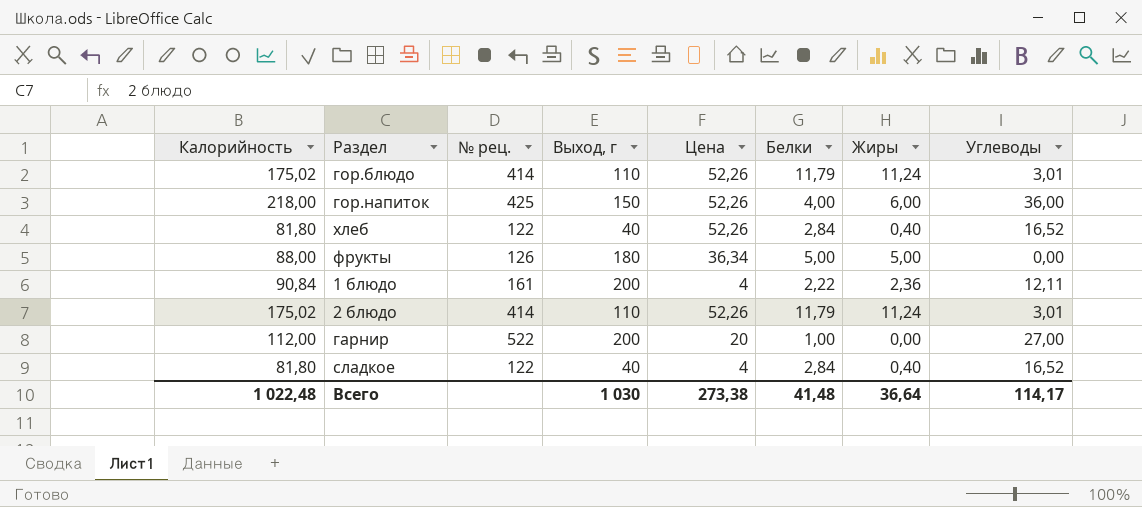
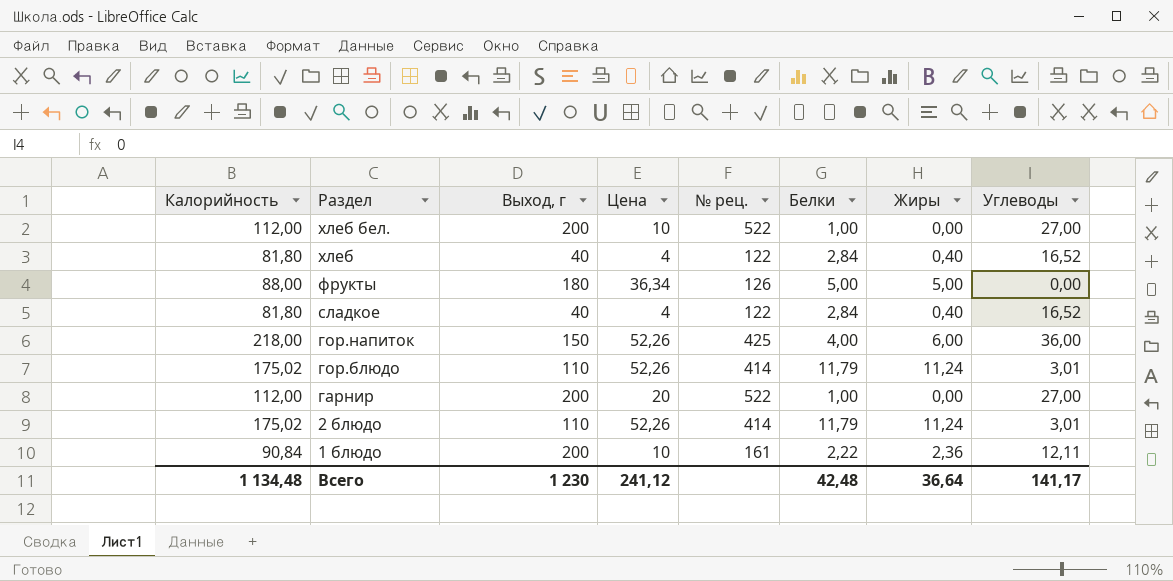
row order: none -> Раздел descending
column № рец. | position: 3 -> 5
row хлеб бел.: none -> 112,00 | 200 | 10 | 522 | 1,00 | 0,00 | 27,00
хлеб | Цена: 52,26 -> 4
1 блюдо | Цена: 4 -> 10
Всего | Калорийность: 1 022,48 -> 1 134,48
Всего | Выход, г: 1 030 -> 1 230
Всего | Цена: 273,38 -> 241,12
Всего | Белки: 41,48 -> 42,48
Всего | Углеводы: 114,17 -> 141,17

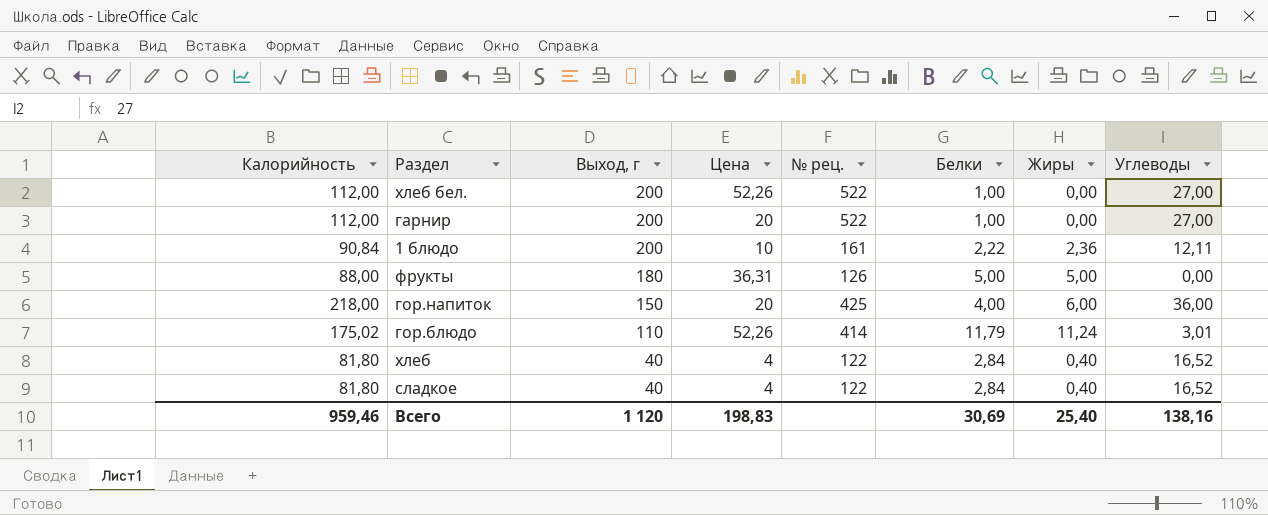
row order: Раздел descending -> Выход, г descending
row 2 блюдо: 175,02 | 110 | 52,26 | 414 | 11,79 | 11,24 | 3,01 -> none
хлеб бел. | Цена: 10 -> 52,26
фрукты | Цена: 36,34 -> 36,31
гор.напиток | Цена: 52,26 -> 20
Всего | Калорийность: 1 134,48 -> 959,46
Всего | Выход, г: 1 230 -> 1 120
Всего | Цена: 241,12 -> 198,83
Всего | Белки: 42,48 -> 30,69
Всего | Жиры: 36,64 -> 25,40
Всего | Углеводы: 141,17 -> 138,16

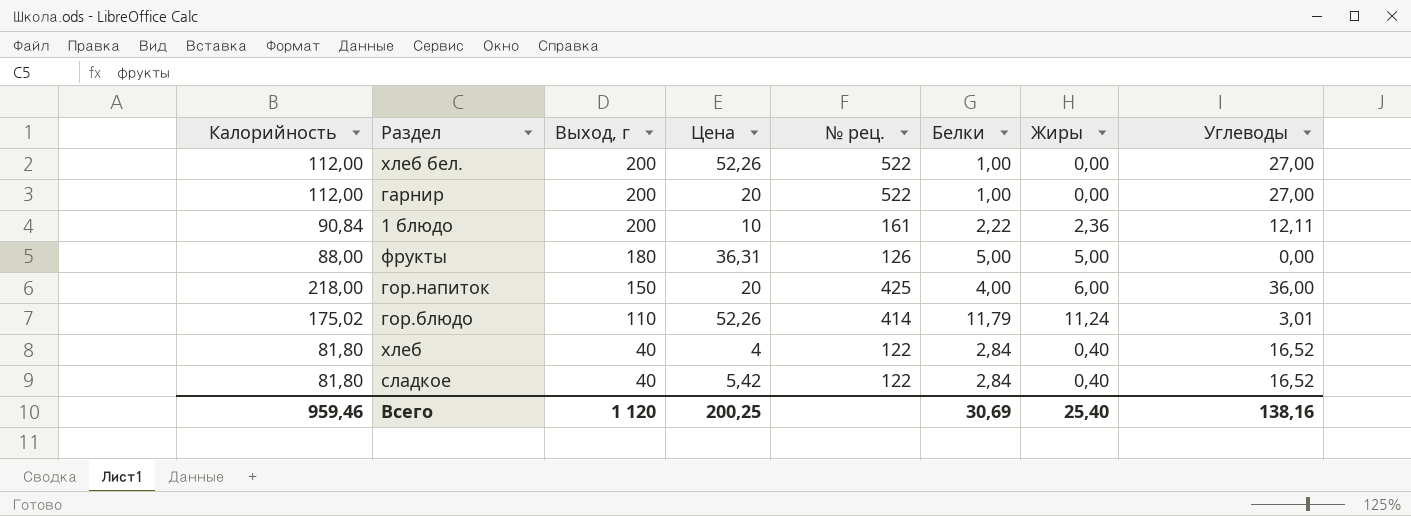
сладкое | Цена: 4 -> 5,42
Всего | Цена: 198,83 -> 200,25

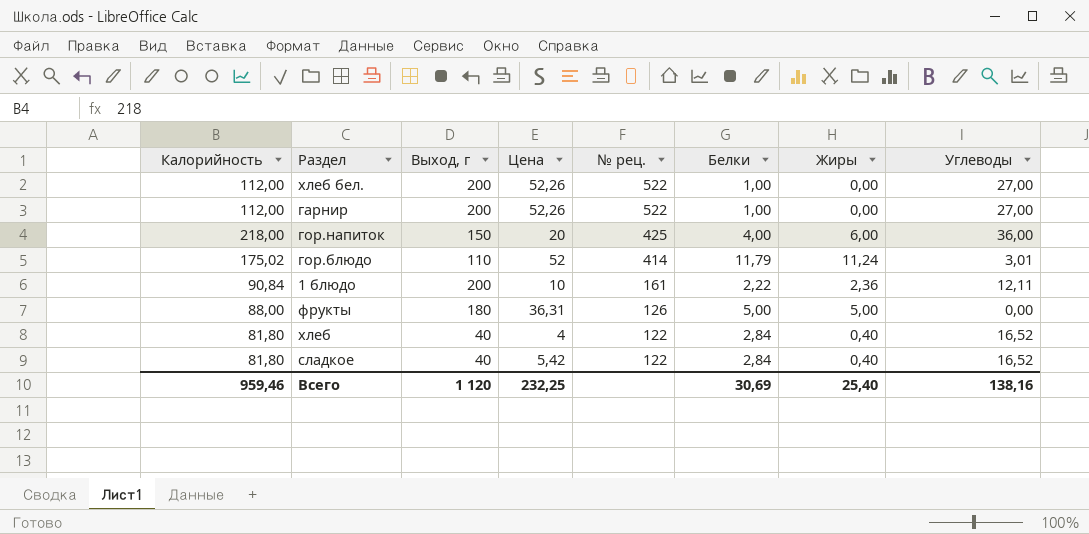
row order: Выход, г descending -> № рец. descending
гарнир | Цена: 20 -> 52,26
гор.блюдо | Цена: 52,26 -> 52
Всего | Цена: 200,25 -> 232,25

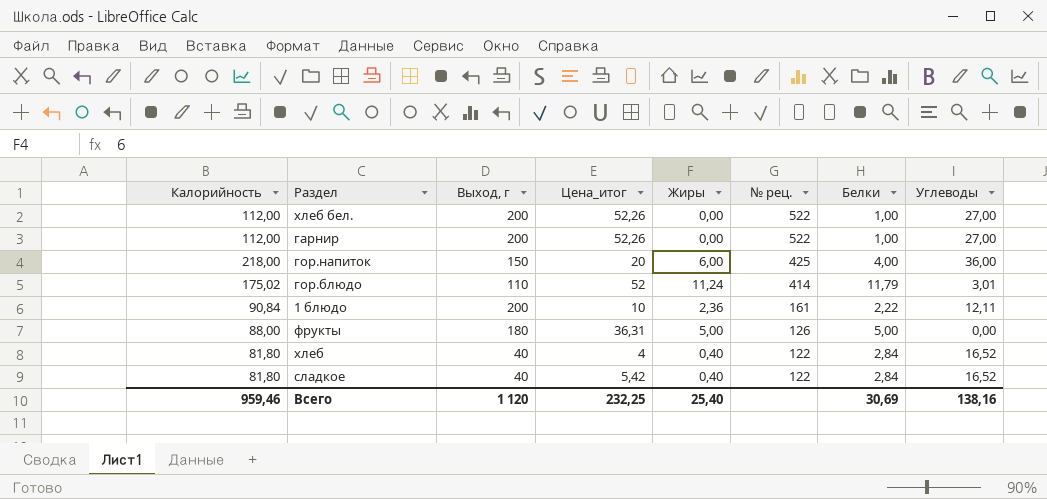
column name: Цена -> Цена_итог
column Жиры | position: 7 -> 5

